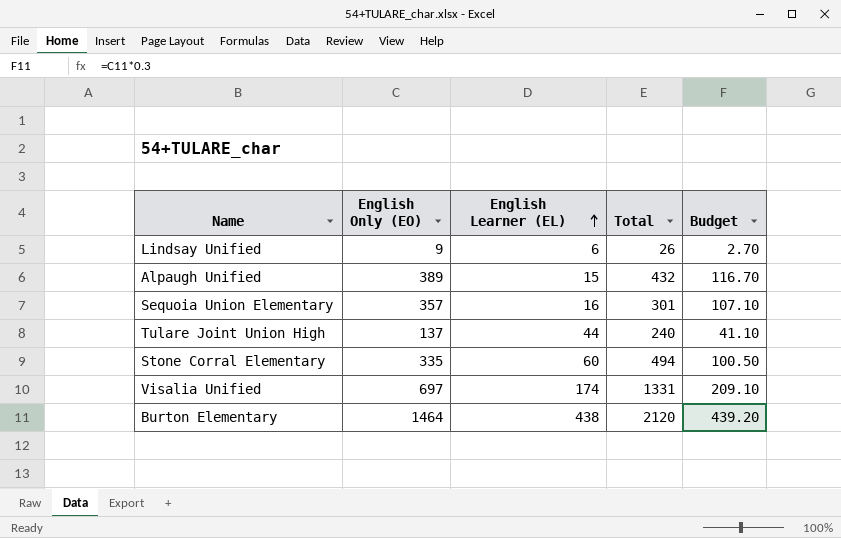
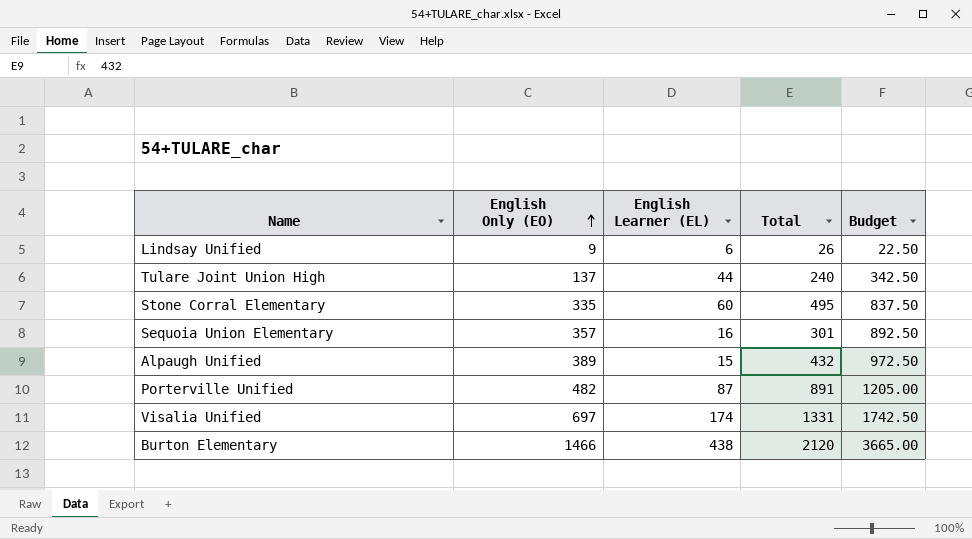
row order: English Learner (EL) ascending -> English Only (EO) ascending
column Budget | formula: [English Only (EO)] * 0.3 -> [English Only (EO)] * 2.5
Stone Corral Elementary | Total: 494 -> 495
row Porterville Unified: none -> 482 | 87 | 891 | 1205.00
Burton Elementary | English Only (EO): 1464 -> 1466

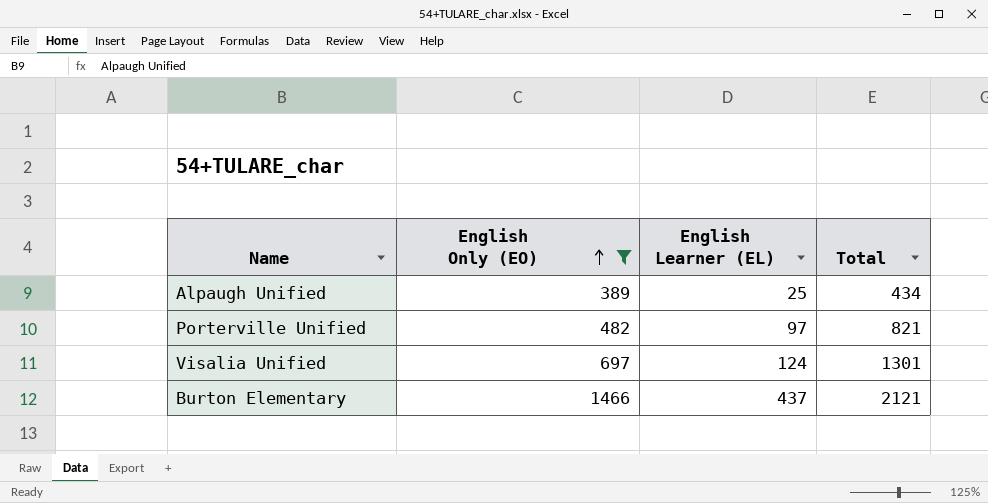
filter: none -> English Only (EO) >= 389
column Budget | formula: [English Only (EO)] * 2.5 -> none
Alpaugh Unified | English Learner (EL): 15 -> 25
Alpaugh Unified | Total: 432 -> 434
Porterville Unified | English Learner (EL): 87 -> 97
Porterville Unified | Total: 891 -> 821
Visalia Unified | English Learner (EL): 174 -> 124
Visalia Unified | Total: 1331 -> 1301
Burton Elementary | English Learner (EL): 438 -> 437
Burton Elementary | Total: 2120 -> 2121

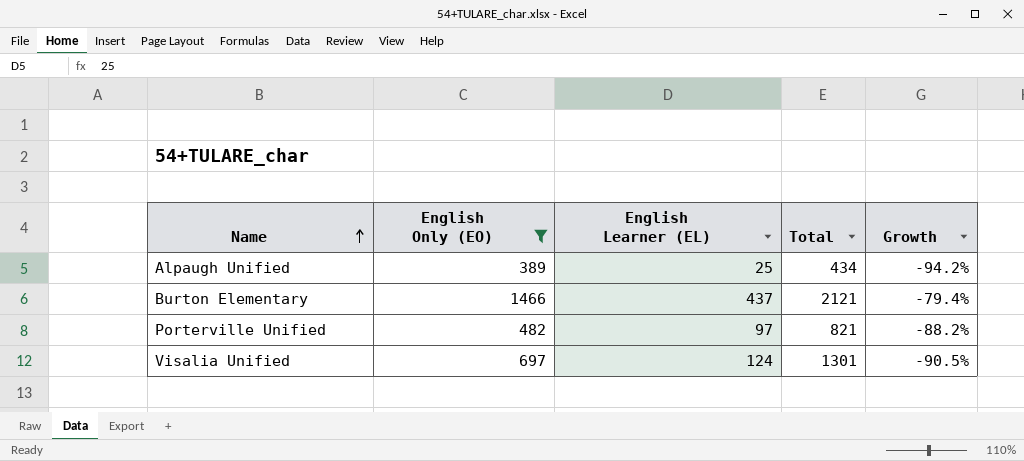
row order: English Only (EO) ascending -> Name ascending
column Growth | formula: none -> ([English Learner (EL)] - [Total]) / [Total]

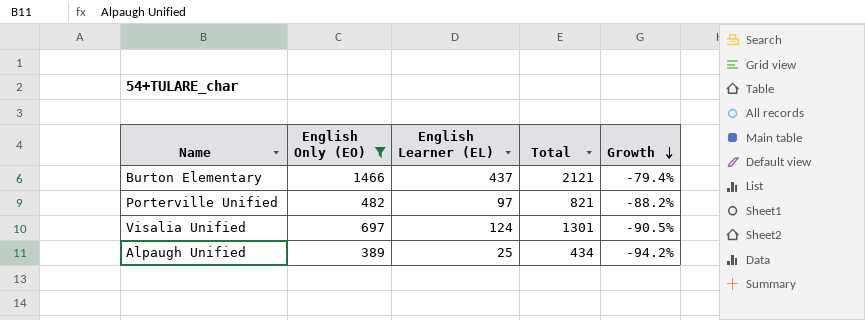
row order: Name ascending -> Growth descending

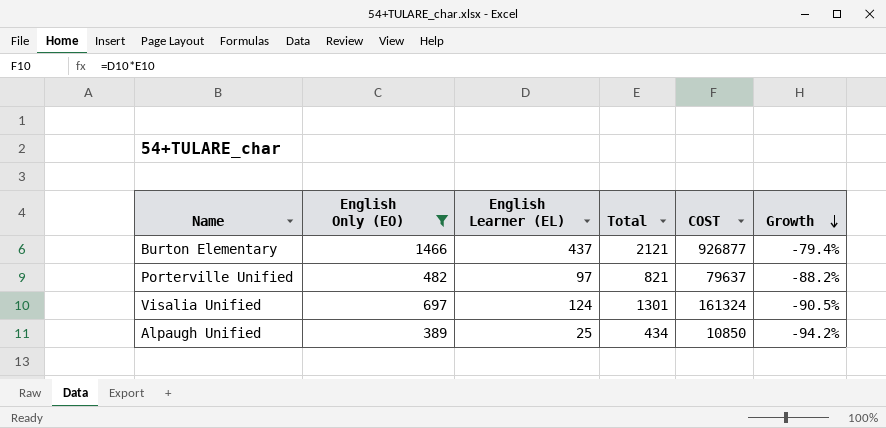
column COST | formula: none -> [English Learner (EL)] * [Total]

